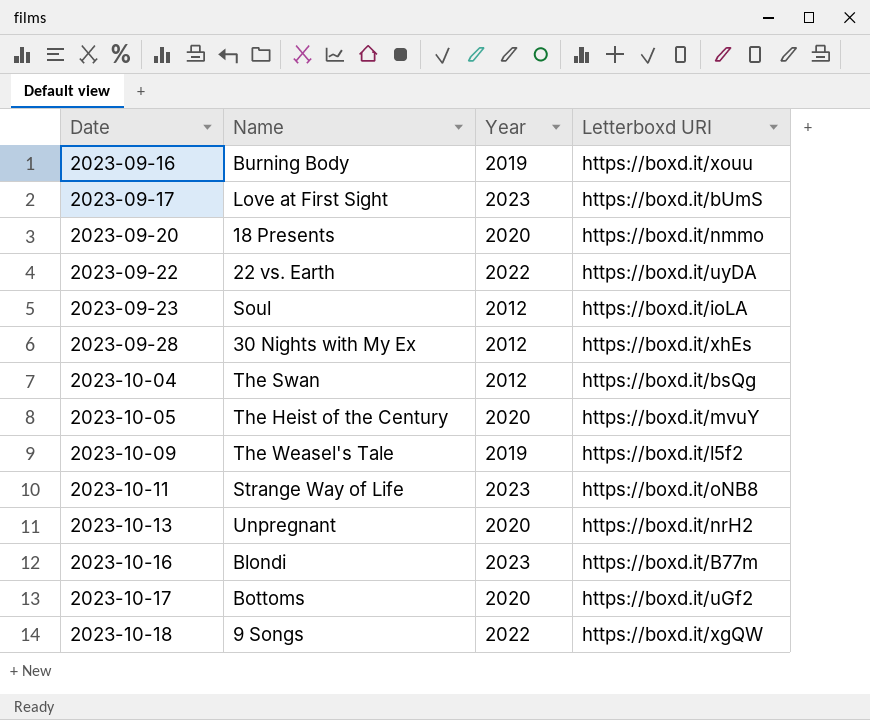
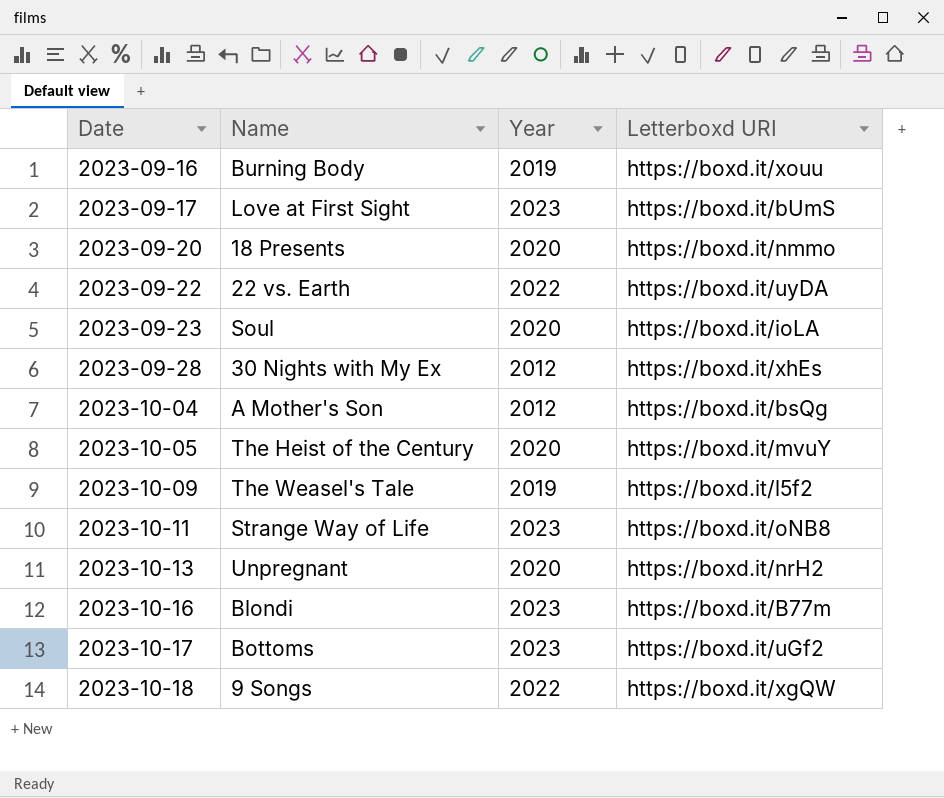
2023-09-23 | Year: 2012 -> 2020
2023-10-04 | Name: The Swan -> A Mother's Son
2023-10-17 | Year: 2020 -> 2023

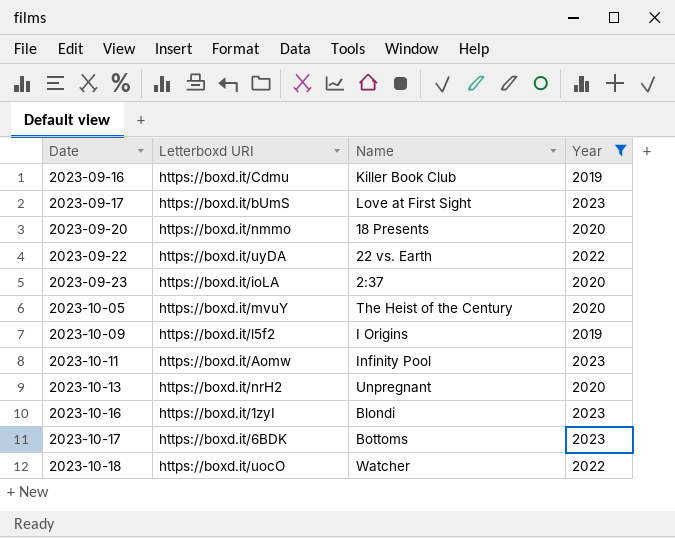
filter: none -> Year != 2012
column Letterboxd URI | position: 4 -> 2
2023-09-16 | Letterboxd URI: https://boxd.it/xouu -> https://boxd.it/Cdmu
2023-09-16 | Name: Burning Body -> Killer Book Club
2023-09-23 | Name: Soul -> 2:37
2023-10-09 | Name: The Weasel's Tale -> I Origins
2023-10-11 | Letterboxd URI: https://boxd.it/oNB8 -> https://boxd.it/Aomw
2023-10-11 | Name: Strange Way of Life -> Infinity Pool
2023-10-16 | Letterboxd URI: https://boxd.it/B77m -> https://boxd.it/1zyI
2023-10-17 | Letterboxd URI: https://boxd.it/uGf2 -> https://boxd.it/6BDK
2023-10-18 | Letterboxd URI: https://boxd.it/xgQW -> https://boxd.it/uocO
2023-10-18 | Name: 9 Songs -> Watcher

